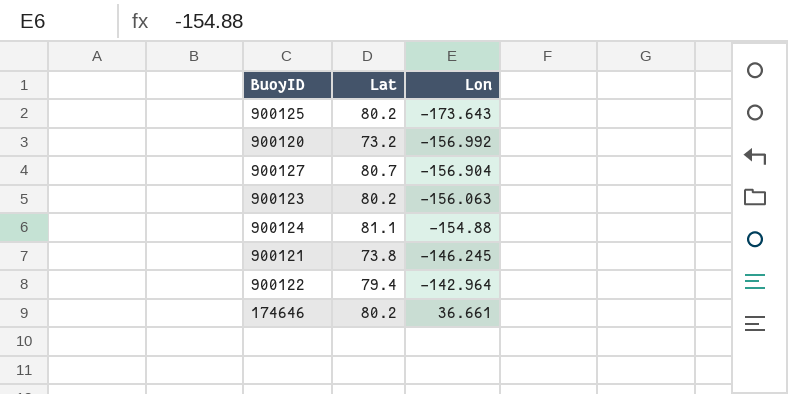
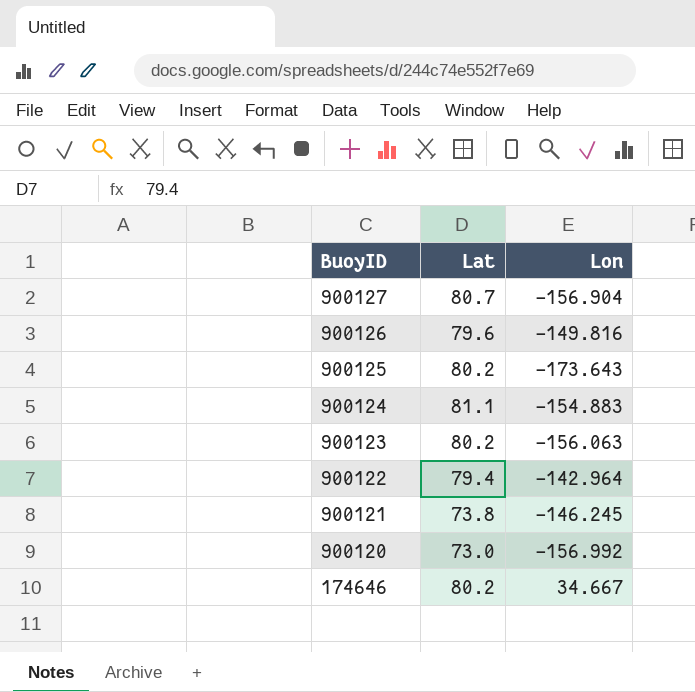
row order: Lon ascending -> BuoyID descending
row 900126: none -> 79.6 | -149.816
900124 | Lon: -154.88 -> -154.883
900120 | Lat: 73.2 -> 73.0
174646 | Lon: 36.661 -> 34.667

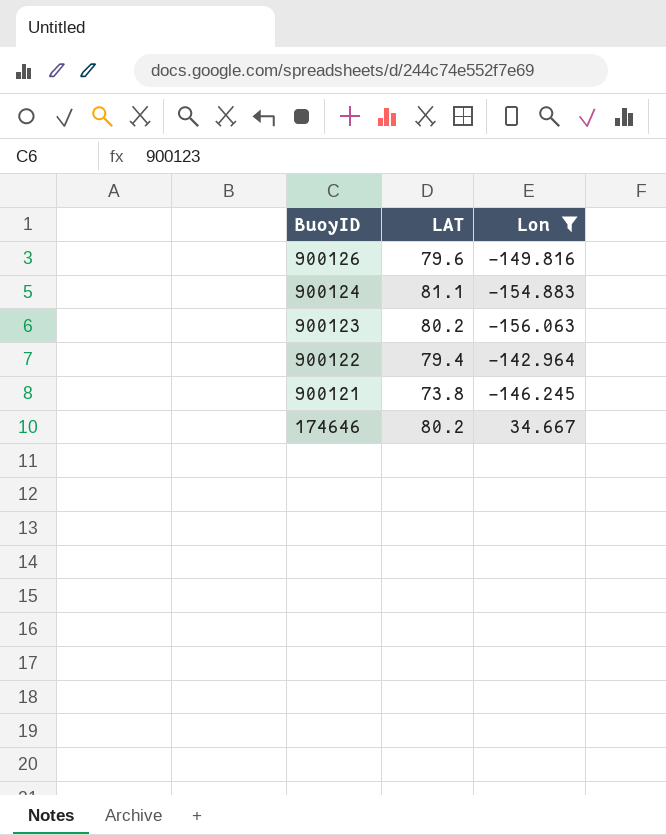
filter: none -> Lon >= -156.063
column name: Lat -> LAT

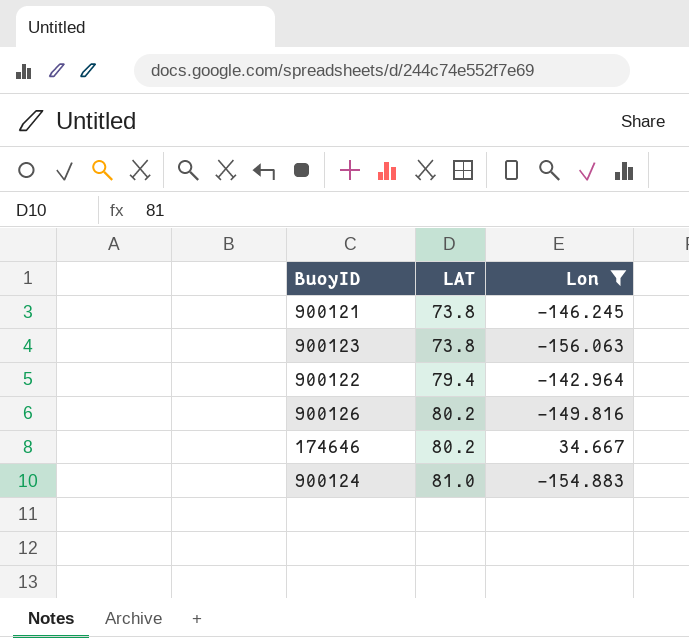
row order: BuoyID descending -> LAT ascending
900123 | LAT: 80.2 -> 73.8
900126 | LAT: 79.6 -> 80.2
900124 | LAT: 81.1 -> 81.0

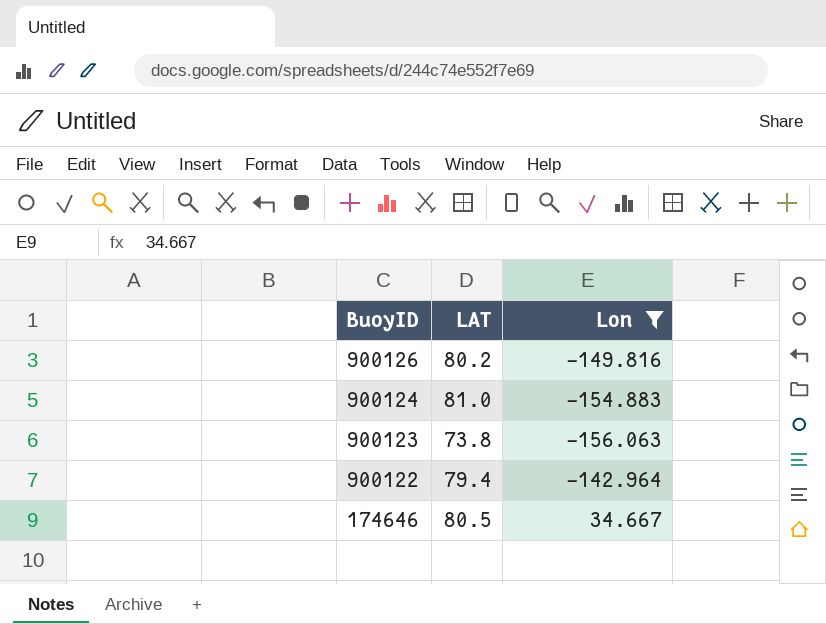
row order: LAT ascending -> BuoyID descending
row 900121: 73.8 | -146.245 -> none
174646 | LAT: 80.2 -> 80.5

